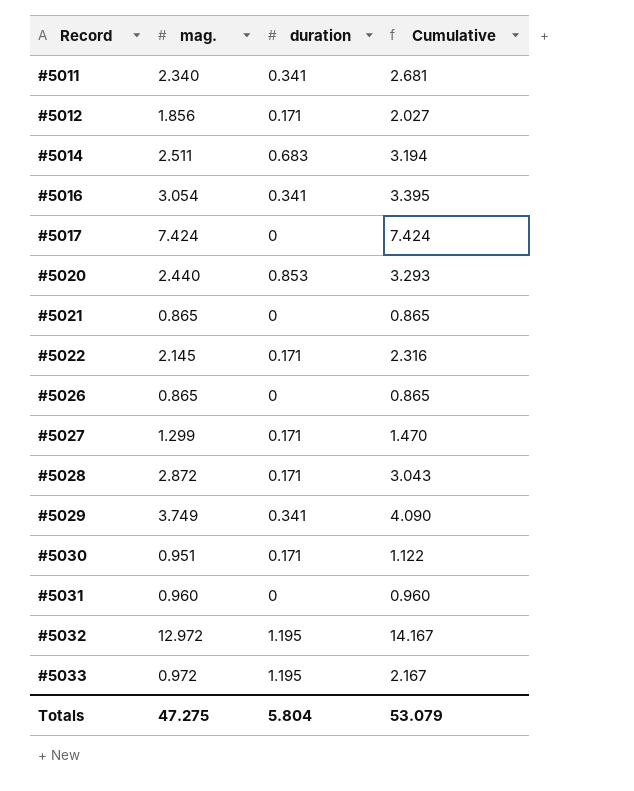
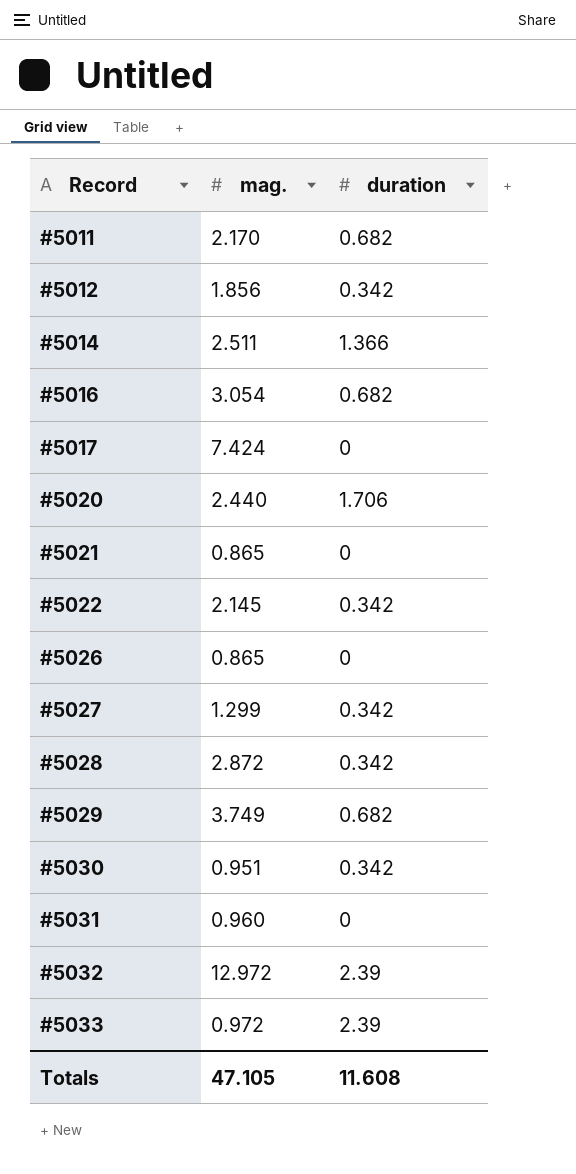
column Cumulative | formula: [mag.] + [duration] -> none
#5011 | mag.: 2.340 -> 2.170
#5011 | duration: 0.341 -> 0.682
#5012 | duration: 0.171 -> 0.342
#5014 | duration: 0.683 -> 1.366
#5016 | duration: 0.341 -> 0.682
#5020 | duration: 0.853 -> 1.706
#5022 | duration: 0.171 -> 0.342
#5027 | duration: 0.171 -> 0.342
#5028 | duration: 0.171 -> 0.342
#5029 | duration: 0.341 -> 0.682
#5030 | duration: 0.171 -> 0.342
#5032 | duration: 1.195 -> 2.39
#5033 | duration: 1.195 -> 2.39
Totals | mag.: 47.275 -> 47.105
Totals | duration: 5.804 -> 11.608

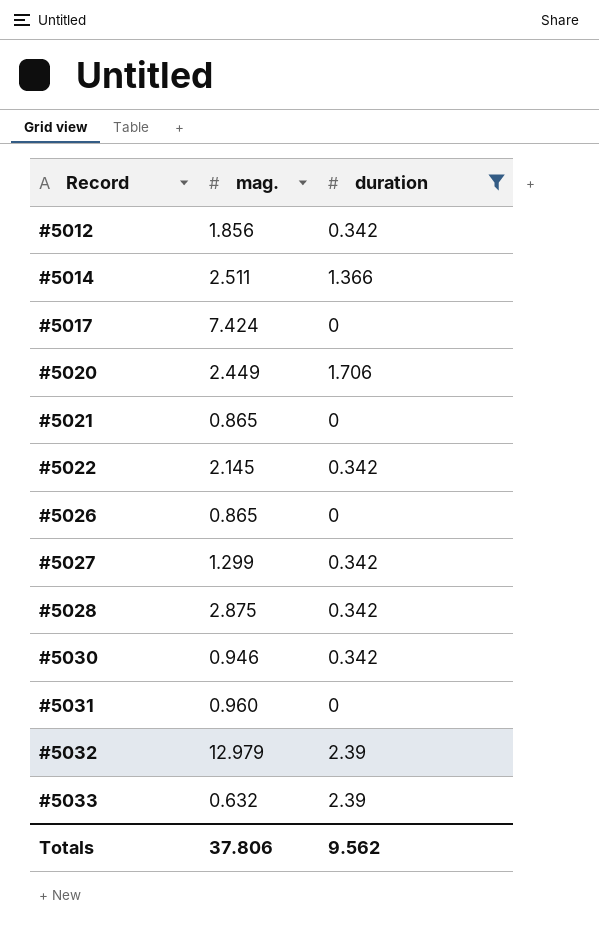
filter: none -> duration != 0.682
#5020 | mag.: 2.440 -> 2.449
#5028 | mag.: 2.872 -> 2.875
#5030 | mag.: 0.951 -> 0.946
#5032 | mag.: 12.972 -> 12.979
#5033 | mag.: 0.972 -> 0.632
Totals | mag.: 47.105 -> 37.806
Totals | duration: 11.608 -> 9.562

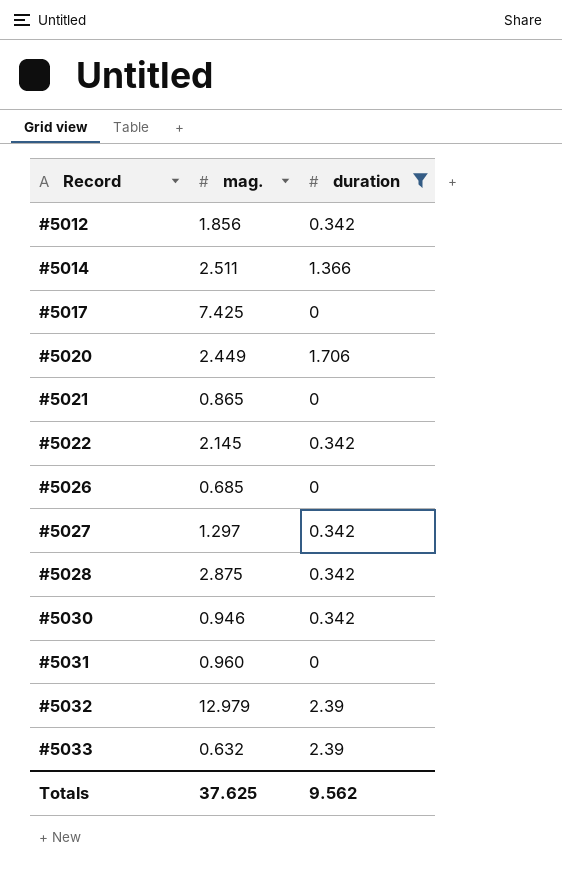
#5017 | mag.: 7.424 -> 7.425
#5026 | mag.: 0.865 -> 0.685
#5027 | mag.: 1.299 -> 1.297
Totals | mag.: 37.806 -> 37.625

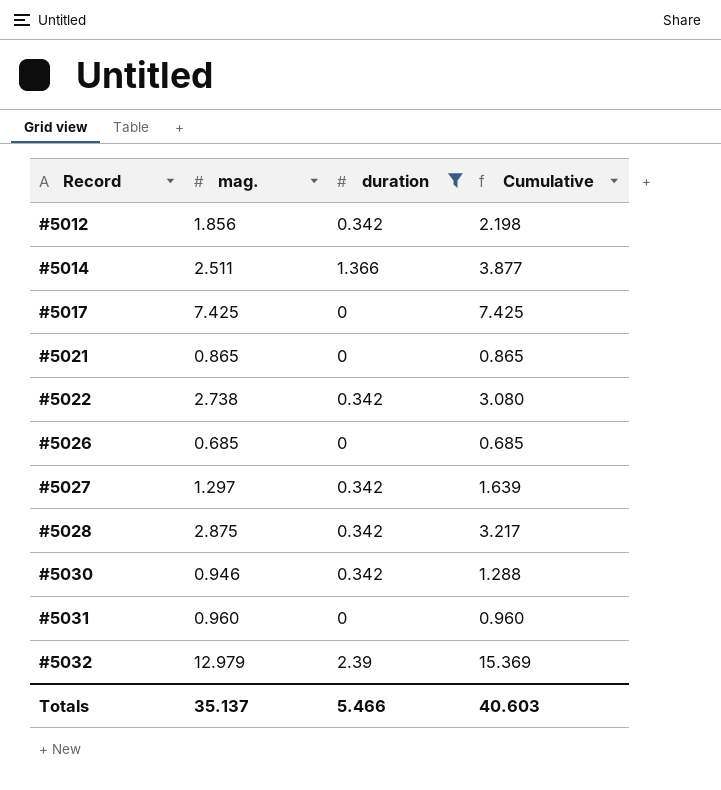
column Cumulative | formula: none -> [mag.] + [duration]
row #5020: 2.449 | 1.706 -> none
row #5033: 0.632 | 2.39 -> none
#5022 | mag.: 2.145 -> 2.738
Totals | mag.: 37.625 -> 35.137
Totals | duration: 9.562 -> 5.466

